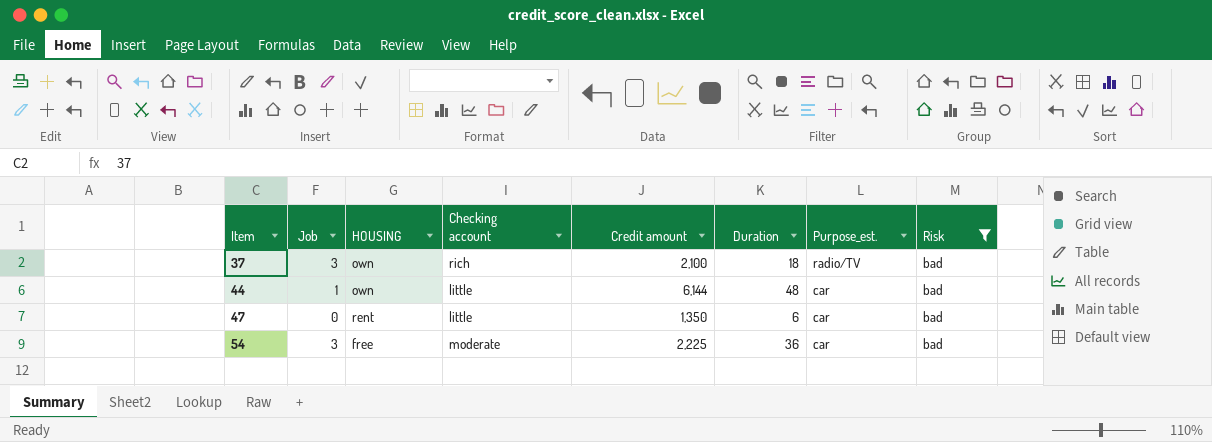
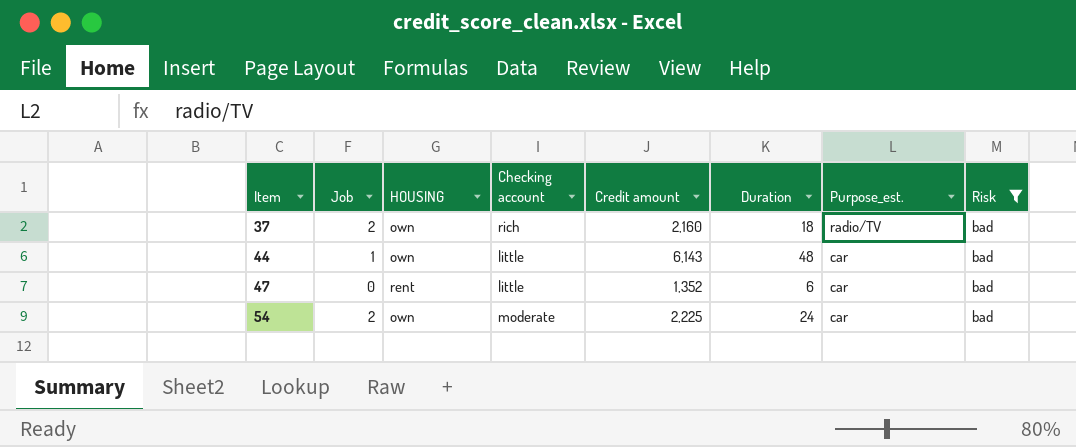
37 | Job: 3 -> 2
37 | Credit amount: 2,100 -> 2,160
44 | Credit amount: 6,144 -> 6,143
47 | Credit amount: 1,350 -> 1,352
54 | Job: 3 -> 2
54 | HOUSING: free -> own
54 | Duration: 36 -> 24

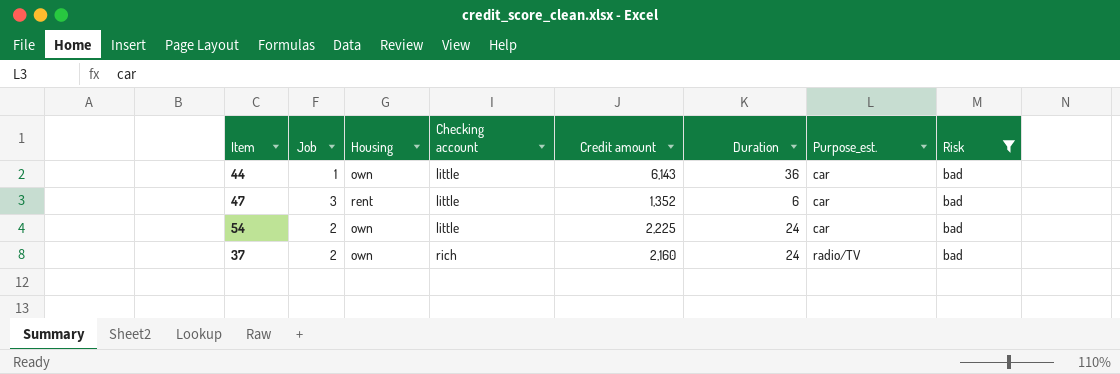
row order: Item ascending -> Checking account ascending
column name: HOUSING -> Housing
44 | Duration: 48 -> 36
47 | Job: 0 -> 3
54 | Checking account: moderate -> little
37 | Duration: 18 -> 24

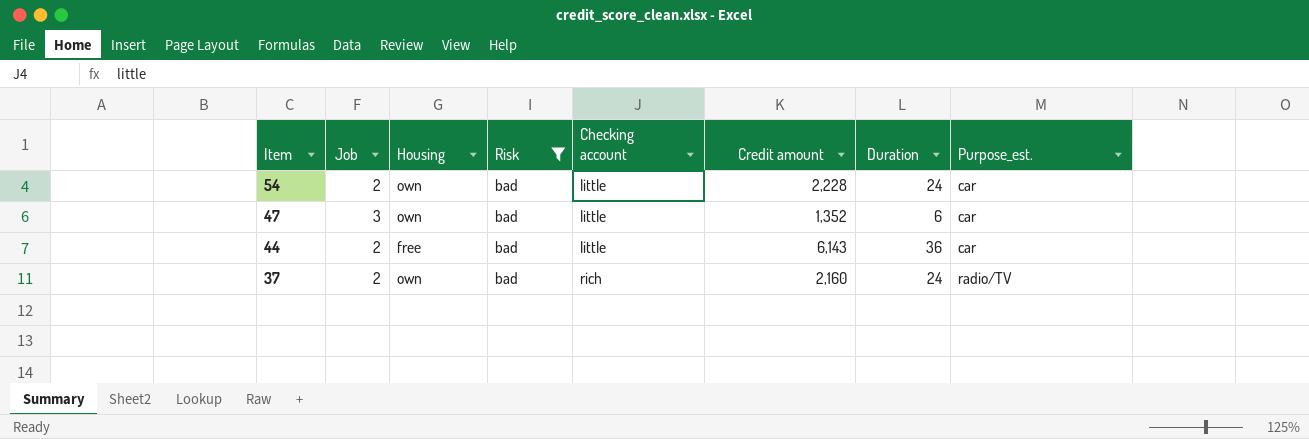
row order: Checking account ascending -> Item descending
column Risk | position: 8 -> 4
54 | Credit amount: 2,225 -> 2,228
47 | Housing: rent -> own
44 | Job: 1 -> 2
44 | Housing: own -> free

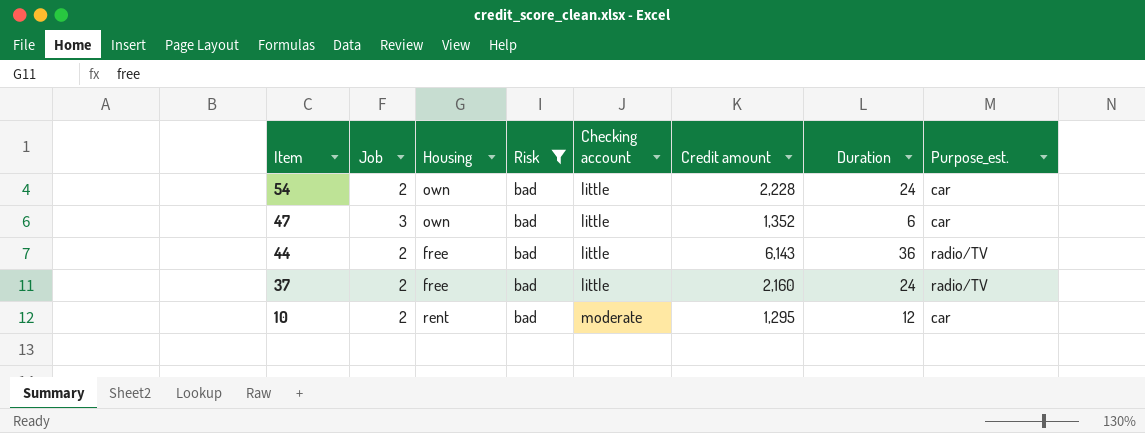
44 | Purpose_est.: car -> radio/TV
37 | Housing: own -> free
37 | Checking account: rich -> little
row 10: none -> 2 | rent | bad | moderate | 1,295 | 12 | car

